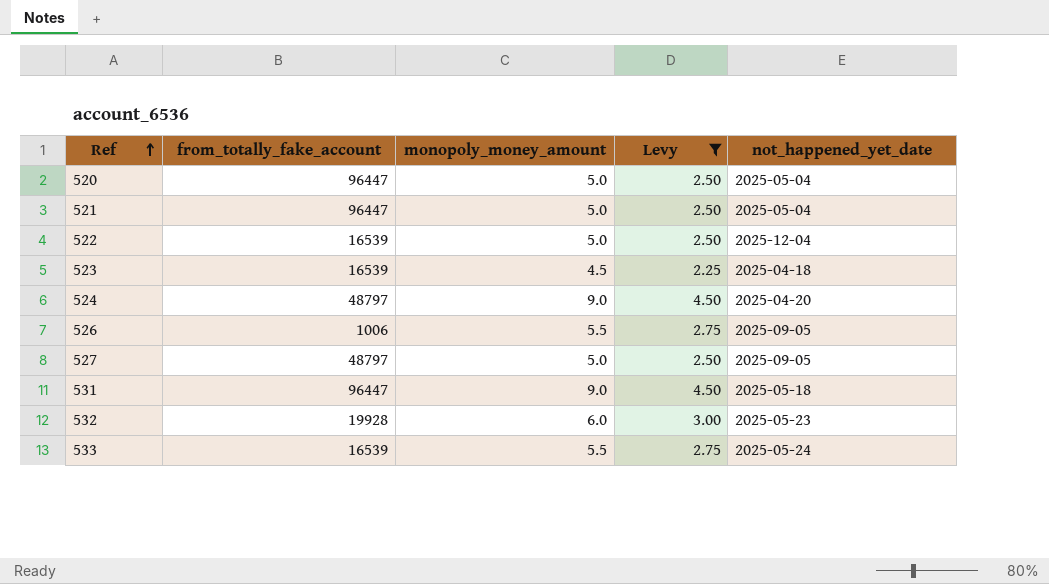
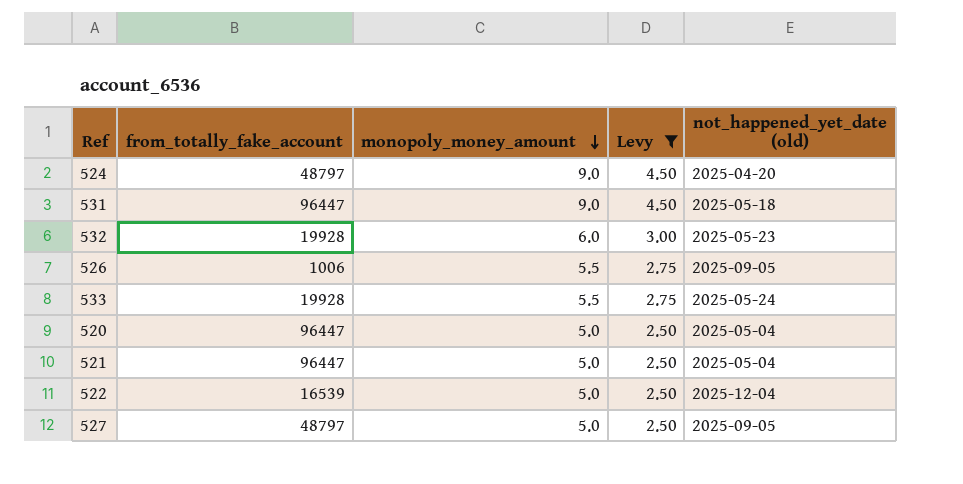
row order: Ref ascending -> monopoly_money_amount descending
column name: not_happened_yet_date -> not_happened_yet_date (old)
row 523: 16539 | 4.5 | 2.25 | 2025-04-18 -> none
533 | from_totally_fake_account: 16539 -> 19928

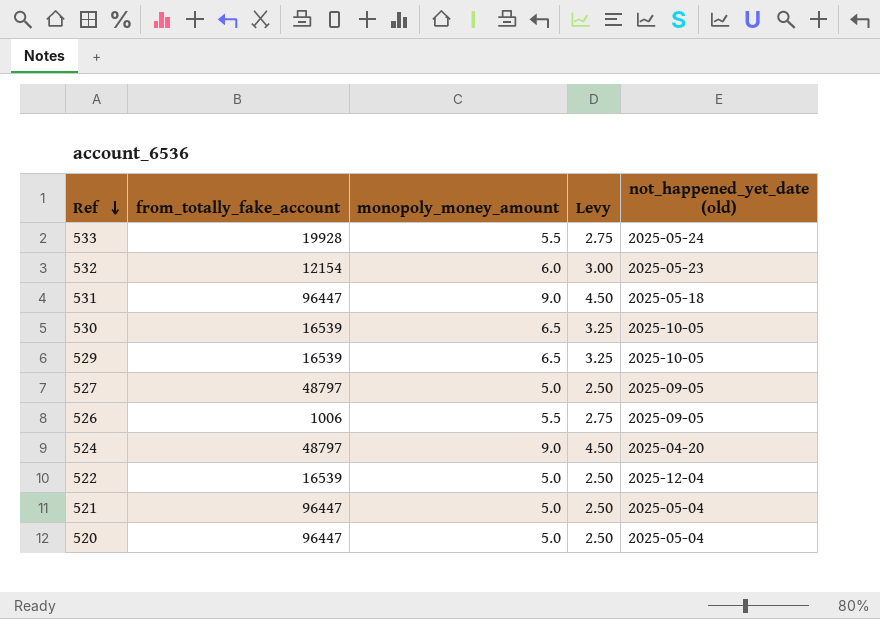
filter: Levy != 3.25 -> none
row order: monopoly_money_amount descending -> Ref descending
532 | from_totally_fake_account: 19928 -> 12154

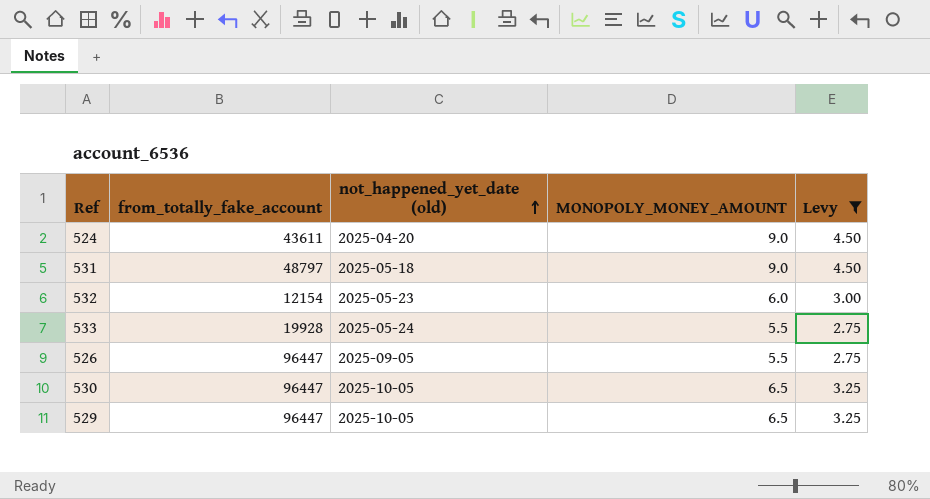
filter: none -> Levy != 2.50
row order: Ref descending -> not_happened_yet_date (old) ascending
column not_happened_yet_date (old) | position: 5 -> 3
column name: monopoly_money_amount -> MONOPOLY_MONEY_AMOUNT
524 | from_totally_fake_account: 48797 -> 43611
531 | from_totally_fake_account: 96447 -> 48797
526 | from_totally_fake_account: 1006 -> 96447
530 | from_totally_fake_account: 16539 -> 96447
529 | from_totally_fake_account: 16539 -> 96447

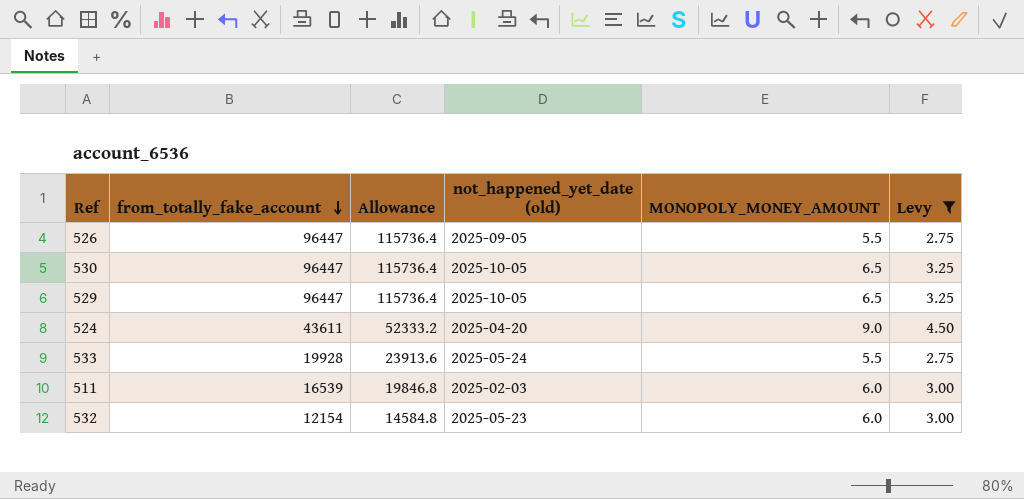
row order: not_happened_yet_date (old) ascending -> from_totally_fake_account descending
column Allowance | formula: none -> [from_totally_fake_account] * 1.2
row 531: 48797 | 2025-05-18 | 9.0 | 4.50 -> none
row 511: none -> 16539 | 19846.8 | 2025-02-03 | 6.0 | 3.00

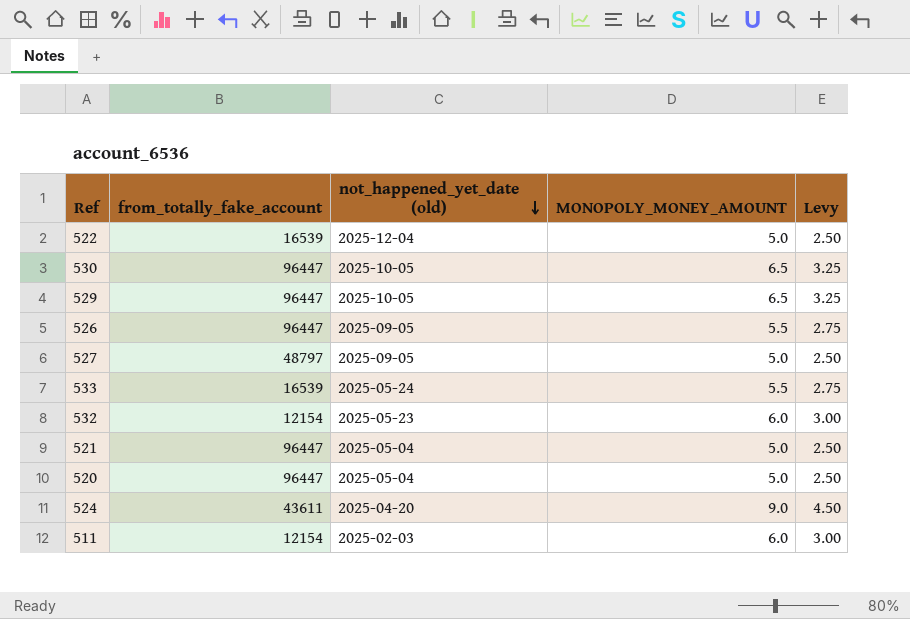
filter: Levy != 2.50 -> none
row order: from_totally_fake_account descending -> not_happened_yet_date (old) descending
column Allowance | formula: [from_totally_fake_account] * 1.2 -> none
533 | from_totally_fake_account: 19928 -> 16539
511 | from_totally_fake_account: 16539 -> 12154

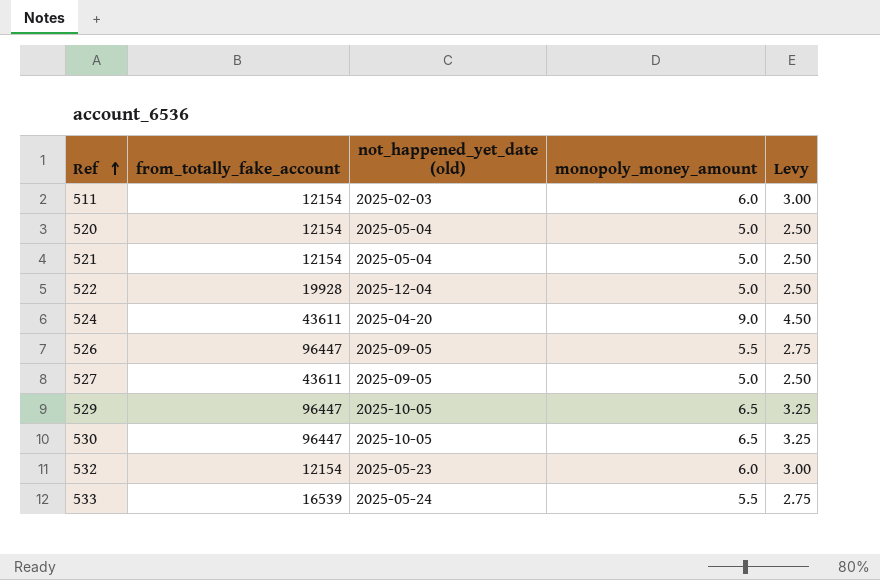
row order: not_happened_yet_date (old) descending -> Ref ascending
column name: MONOPOLY_MONEY_AMOUNT -> monopoly_money_amount
520 | from_totally_fake_account: 96447 -> 12154
521 | from_totally_fake_account: 96447 -> 12154
522 | from_totally_fake_account: 16539 -> 19928
527 | from_totally_fake_account: 48797 -> 43611

